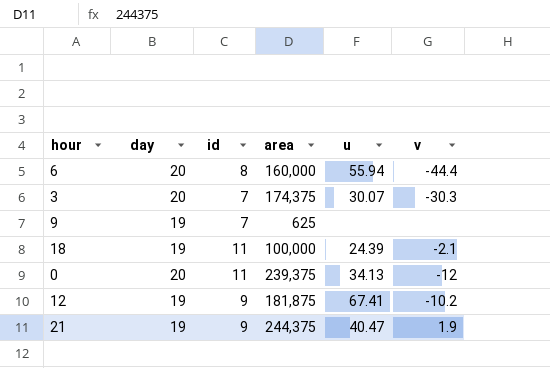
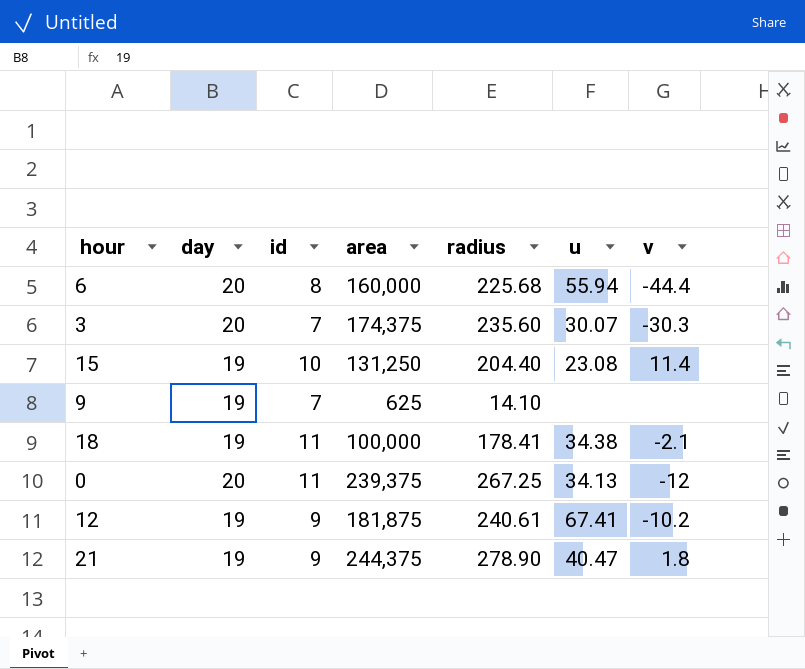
column radius | position: none -> 5
row 15: none -> 19 | 10 | 131,250 | 204.40 | 23.08 | 11.4
18 | u: 24.39 -> 34.38
21 | v: 1.9 -> 1.8

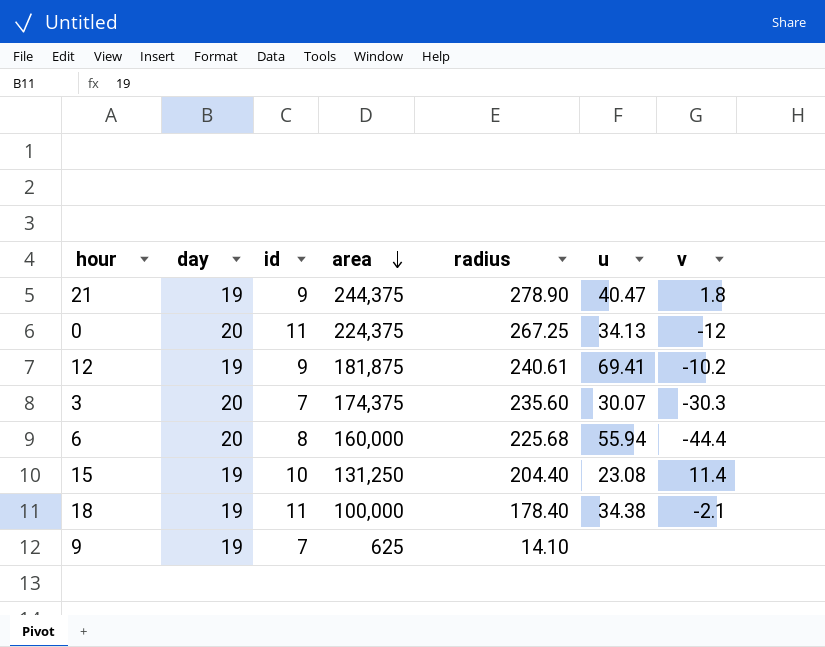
row order: none -> area descending
0 | area: 239,375 -> 224,375
12 | u: 67.41 -> 69.41
18 | radius: 178.41 -> 178.40

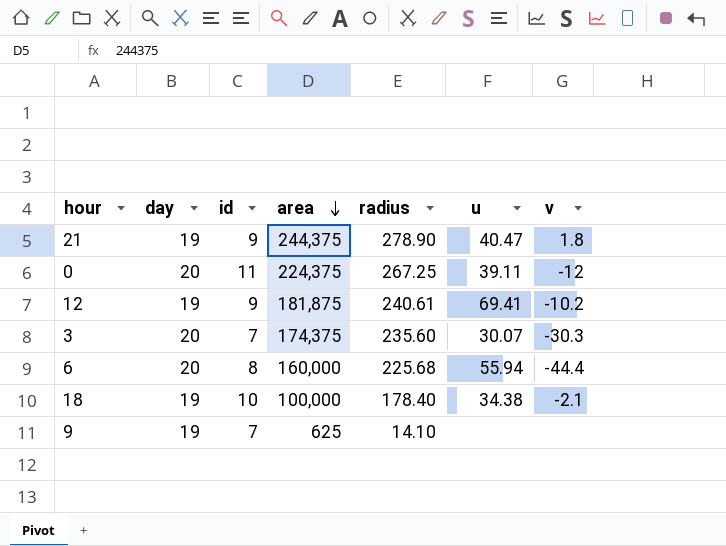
row 15: 19 | 10 | 131,250 | 204.40 | 23.08 | 11.4 -> none
0 | u: 34.13 -> 39.11
18 | id: 11 -> 10

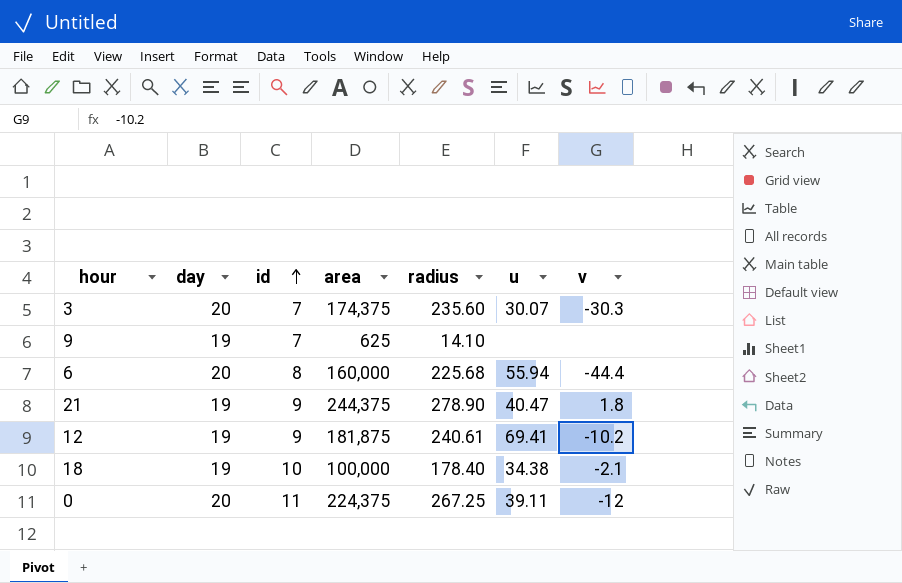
row order: area descending -> id ascending

